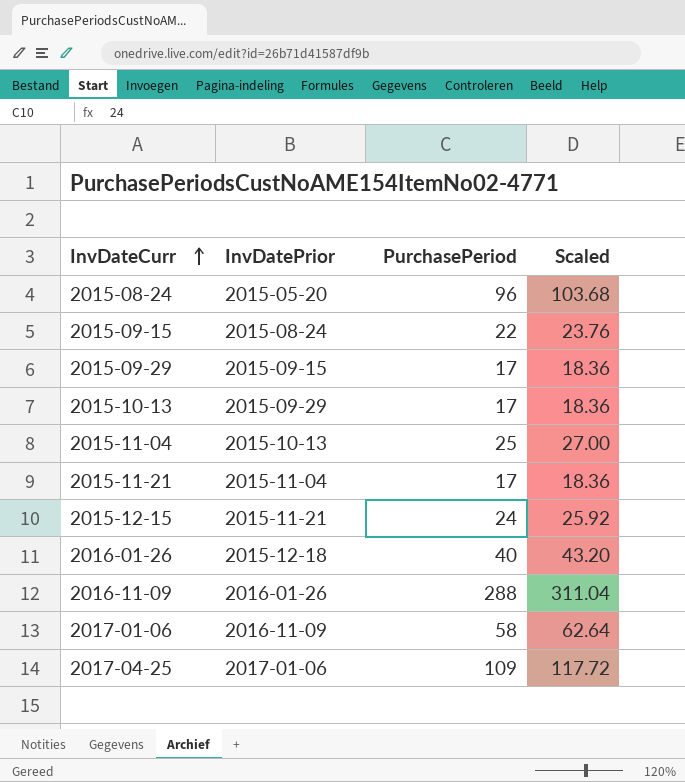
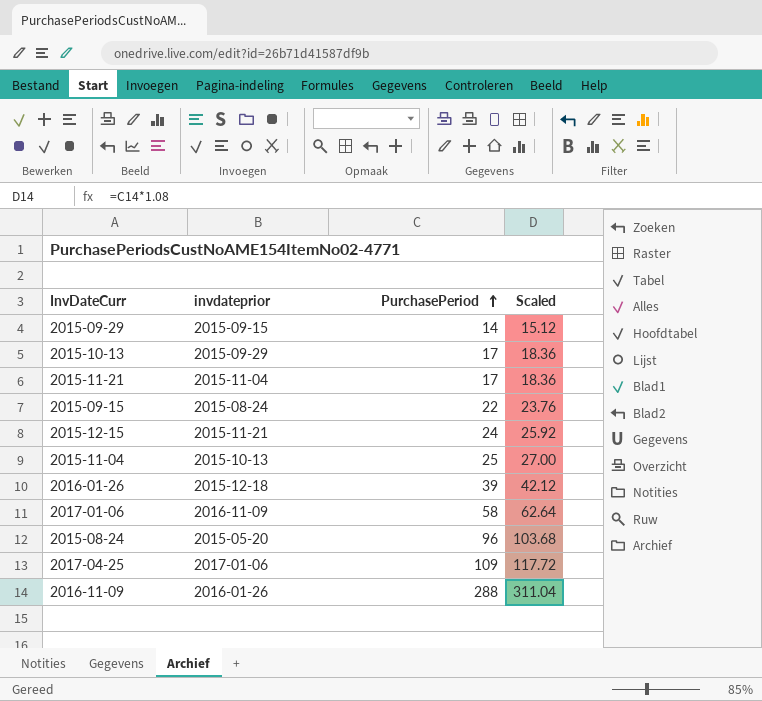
row order: InvDateCurr ascending -> PurchasePeriod ascending
column name: InvDatePrior -> invdateprior
2015-09-29 | PurchasePeriod: 17 -> 14
2015-09-29 | Scaled: 18.36 -> 15.12
2016-01-26 | PurchasePeriod: 40 -> 39
2016-01-26 | Scaled: 43.20 -> 42.12

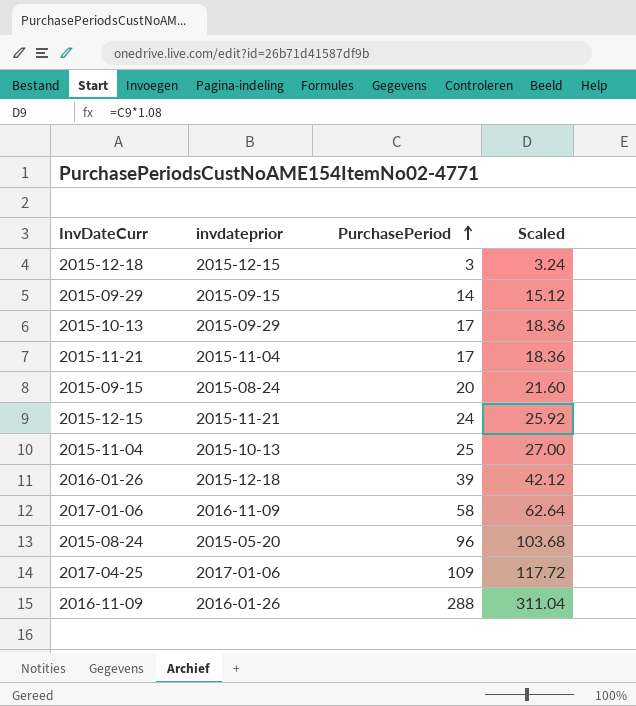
row 2015-12-18: none -> 2015-12-15 | 3 | 3.24
2015-09-15 | PurchasePeriod: 22 -> 20
2015-09-15 | Scaled: 23.76 -> 21.60

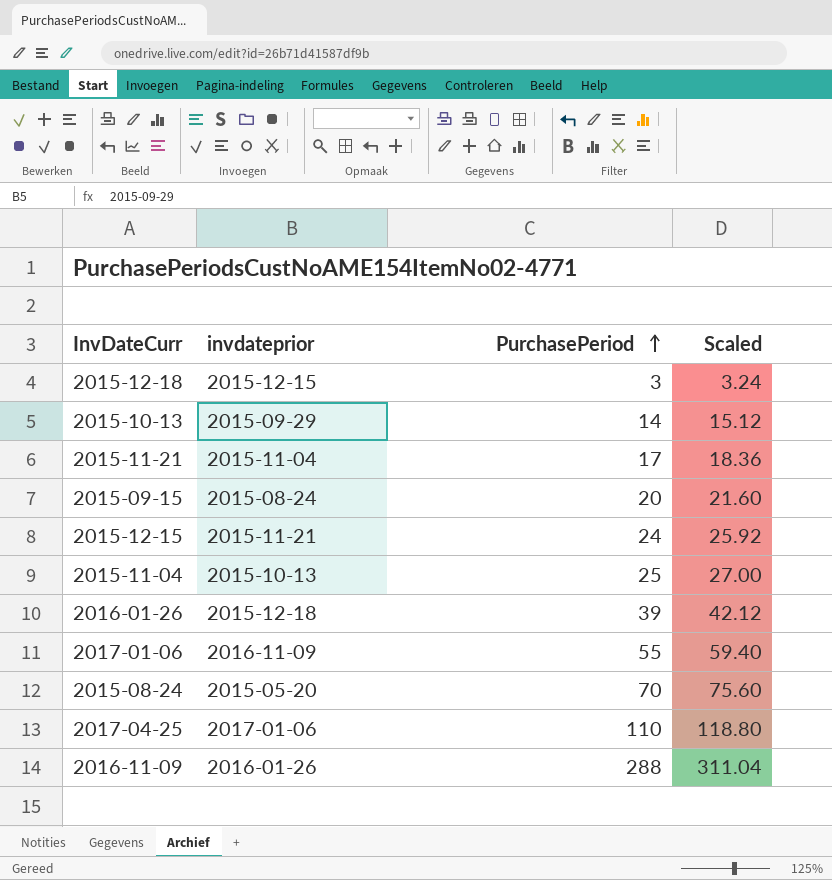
row 2015-09-29: 2015-09-15 | 14 | 15.12 -> none
2015-10-13 | PurchasePeriod: 17 -> 14
2015-10-13 | Scaled: 18.36 -> 15.12
2017-01-06 | PurchasePeriod: 58 -> 55
2017-01-06 | Scaled: 62.64 -> 59.40
2015-08-24 | PurchasePeriod: 96 -> 70
2015-08-24 | Scaled: 103.68 -> 75.60
2017-04-25 | PurchasePeriod: 109 -> 110
2017-04-25 | Scaled: 117.72 -> 118.80

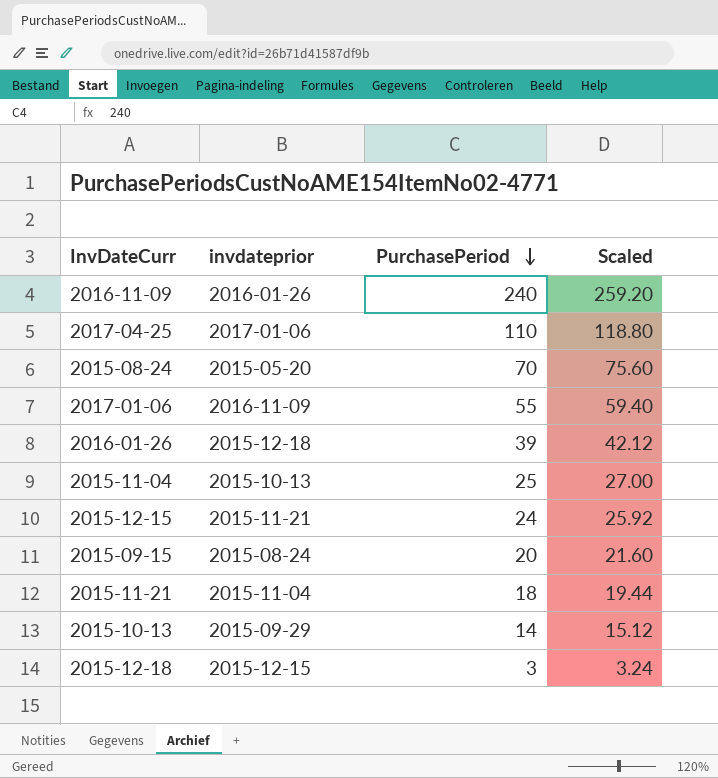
row order: PurchasePeriod ascending -> PurchasePeriod descending
2016-11-09 | PurchasePeriod: 288 -> 240
2016-11-09 | Scaled: 311.04 -> 259.20
2015-11-21 | PurchasePeriod: 17 -> 18
2015-11-21 | Scaled: 18.36 -> 19.44

